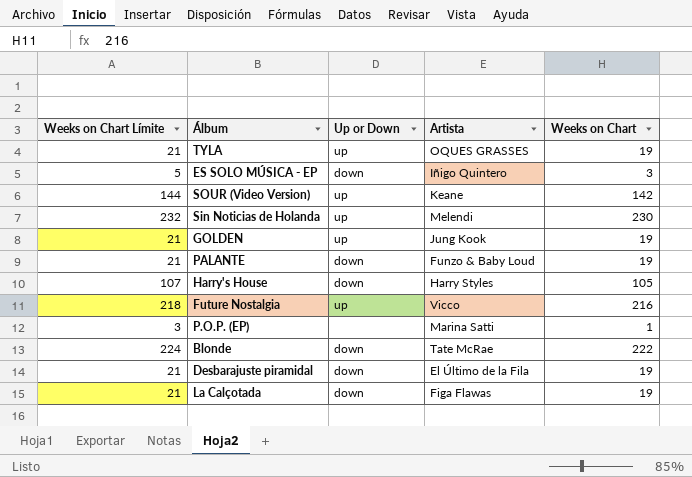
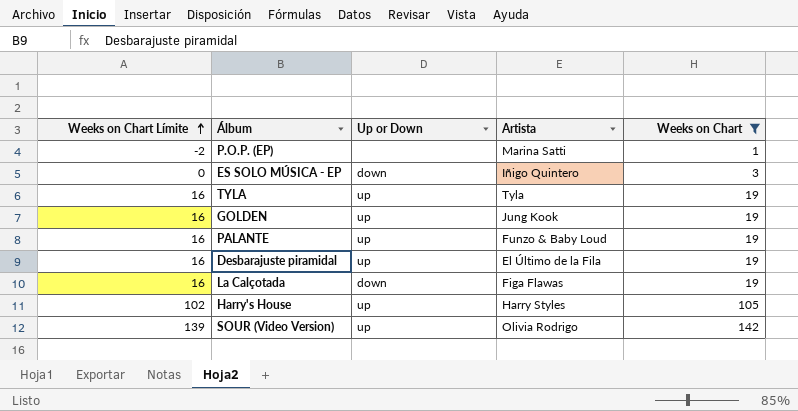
filter: none -> Weeks on Chart <= 142
row order: none -> Weeks on Chart Límite ascending
column Weeks on Chart Límite | formula: [Weeks on Chart] + 2 -> [Weeks on Chart] - 3
TYLA | Artista: OQUES GRASSES -> Tyla
PALANTE | Up or Down: down -> up
Desbarajuste piramidal | Up or Down: down -> up
Harry's House | Up or Down: down -> up
SOUR (Video Version) | Artista: Keane -> Olivia Rodrigo

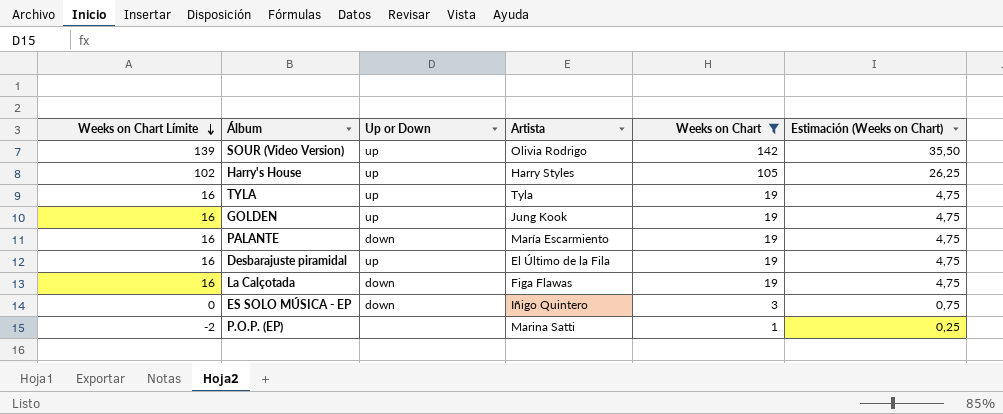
row order: Weeks on Chart Límite ascending -> Weeks on Chart Límite descending
column Estimación (Weeks on Chart) | formula: none -> [Weeks on Chart] * 0,25
PALANTE | Up or Down: up -> down
PALANTE | Artista: Funzo & Baby Loud -> María Escarmiento

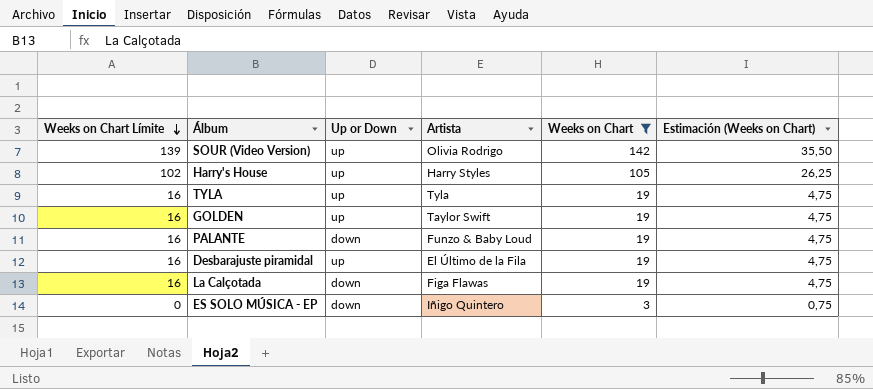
row P.O.P. (EP): -2 | none | Marina Satti | 1 | 0,25 -> none
GOLDEN | Artista: Jung Kook -> Taylor Swift
PALANTE | Artista: María Escarmiento -> Funzo & Baby Loud

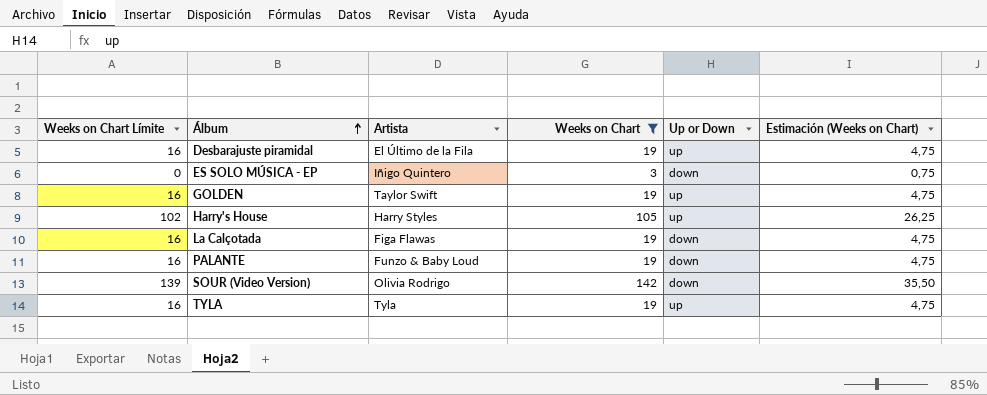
row order: Weeks on Chart Límite descending -> Álbum ascending
column Up or Down | position: 3 -> 5
SOUR (Video Version) | Up or Down: up -> down

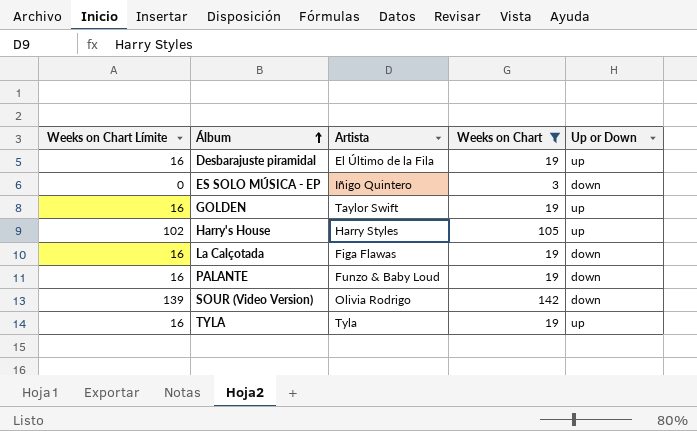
column Estimación (Weeks on Chart) | formula: [Weeks on Chart] * 0,25 -> none

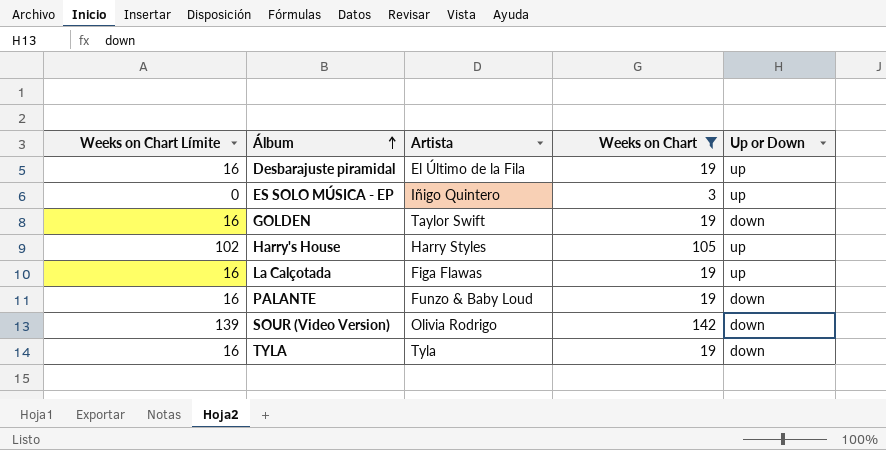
ES SOLO MÚSICA - EP | Up or Down: down -> up
GOLDEN | Up or Down: up -> down
La Calçotada | Up or Down: down -> up
TYLA | Up or Down: up -> down

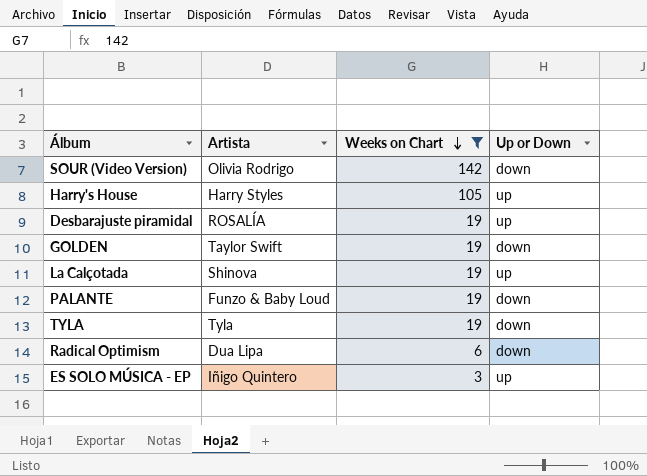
row order: Álbum ascending -> Weeks on Chart descending
column Weeks on Chart Límite | formula: [Weeks on Chart] - 3 -> none
Desbarajuste piramidal | Artista: El Último de la Fila -> ROSALÍA
La Calçotada | Artista: Figa Flawas -> Shinova
row Radical Optimism: none -> Dua Lipa | 6 | down

